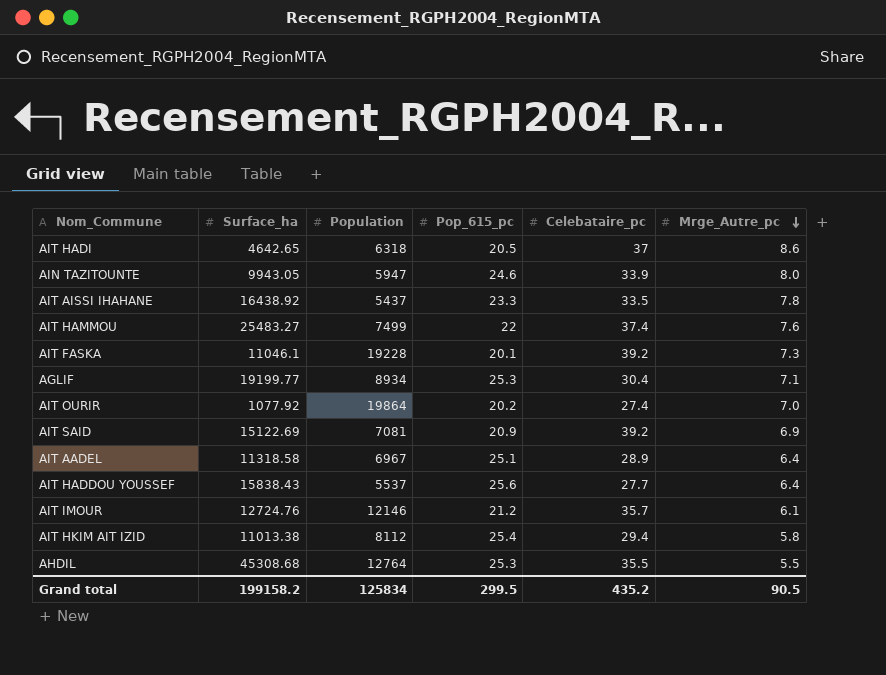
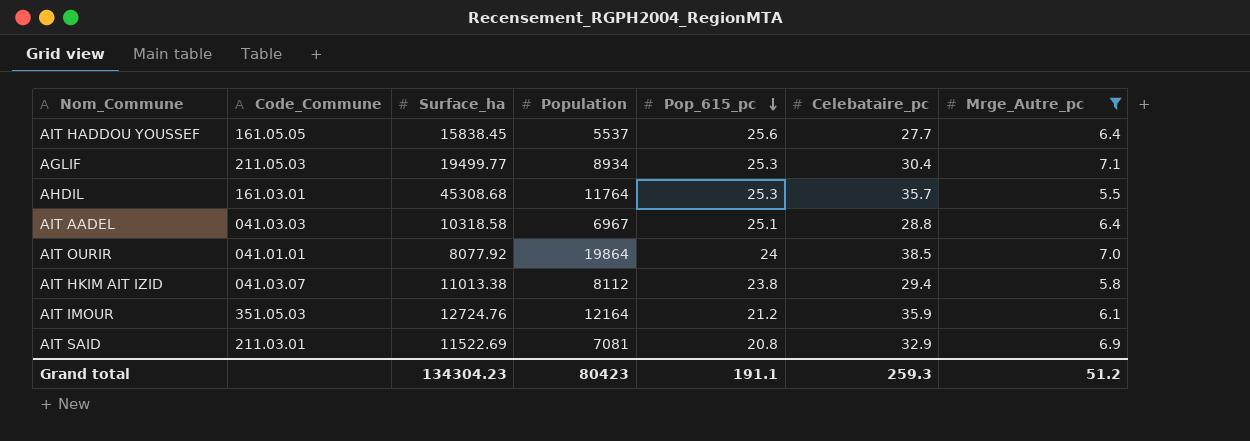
filter: none -> Mrge_Autre_pc <= 7.1
row order: Mrge_Autre_pc descending -> Pop_615_pc descending
column Code_Commune | position: none -> 2
AIT HADDOU YOUSSEF | Surface_ha: 15838.43 -> 15838.45
AGLIF | Surface_ha: 19199.77 -> 19499.77
AHDIL | Population: 12764 -> 11764
AHDIL | Celebataire_pc: 35.5 -> 35.7
AIT AADEL | Surface_ha: 11318.58 -> 10318.58
AIT AADEL | Celebataire_pc: 28.9 -> 28.8
AIT OURIR | Surface_ha: 1077.92 -> 8077.92
AIT OURIR | Pop_615_pc: 20.2 -> 24
AIT OURIR | Celebataire_pc: 27.4 -> 38.5
AIT HKIM AIT IZID | Pop_615_pc: 25.4 -> 23.8
AIT IMOUR | Population: 12146 -> 12164
AIT IMOUR | Celebataire_pc: 35.7 -> 35.9
AIT SAID | Surface_ha: 15122.69 -> 11522.69
AIT SAID | Pop_615_pc: 20.9 -> 20.8
AIT SAID | Celebataire_pc: 39.2 -> 32.9
Grand total | Surface_ha: 199158.2 -> 134304.23
Grand total | Population: 125834 -> 80423
Grand total | Pop_615_pc: 299.5 -> 191.1
Grand total | Celebataire_pc: 435.2 -> 259.3
Grand total | Mrge_Autre_pc: 90.5 -> 51.2

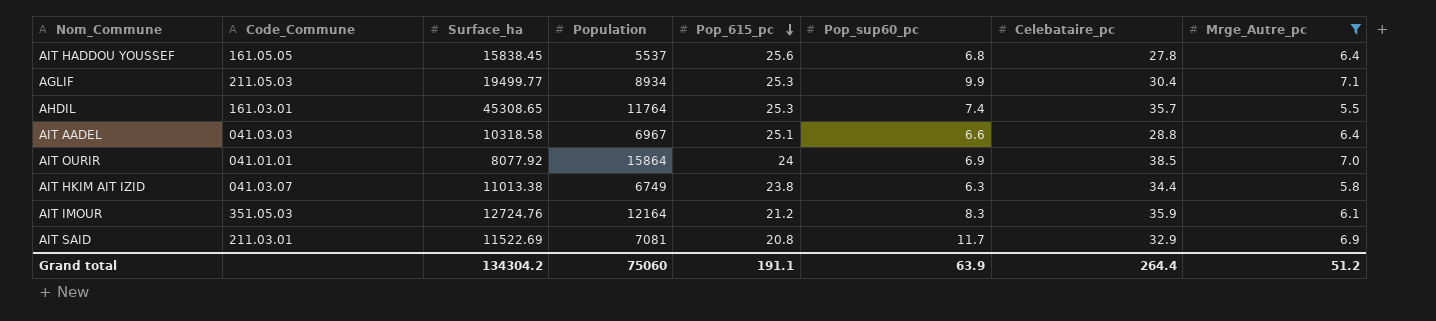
column Pop_sup60_pc | position: none -> 6
AIT HADDOU YOUSSEF | Celebataire_pc: 27.7 -> 27.8
AHDIL | Surface_ha: 45308.68 -> 45308.65
AIT OURIR | Population: 19864 -> 15864
AIT HKIM AIT IZID | Population: 8112 -> 6749
AIT HKIM AIT IZID | Celebataire_pc: 29.4 -> 34.4
Grand total | Surface_ha: 134304.23 -> 134304.2
Grand total | Population: 80423 -> 75060
Grand total | Celebataire_pc: 259.3 -> 264.4

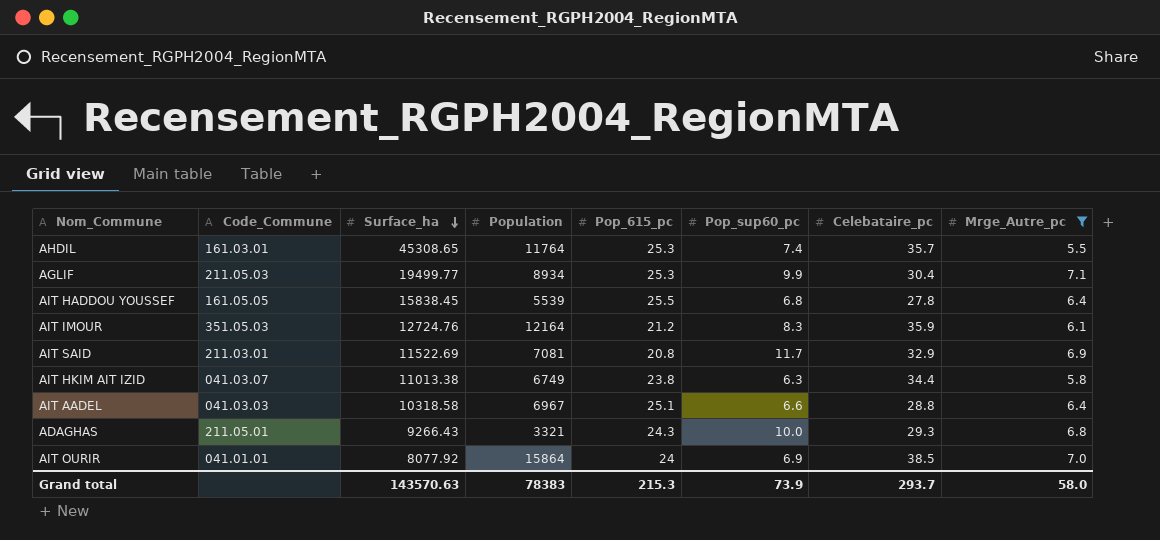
row order: Pop_615_pc descending -> Surface_ha descending
AIT HADDOU YOUSSEF | Population: 5537 -> 5539
AIT HADDOU YOUSSEF | Pop_615_pc: 25.6 -> 25.5
row ADAGHAS: none -> 211.05.01 | 9266.43 | 3321 | 24.3 | 10.0 | 29.3 | 6.8
Grand total | Surface_ha: 134304.2 -> 143570.63
Grand total | Population: 75060 -> 78383
Grand total | Pop_615_pc: 191.1 -> 215.3
Grand total | Pop_sup60_pc: 63.9 -> 73.9
Grand total | Celebataire_pc: 264.4 -> 293.7
Grand total | Mrge_Autre_pc: 51.2 -> 58.0

